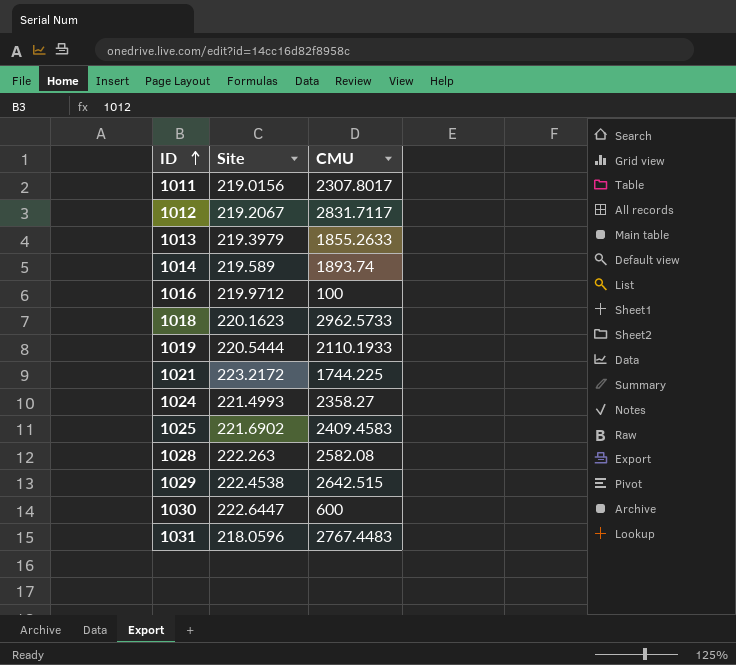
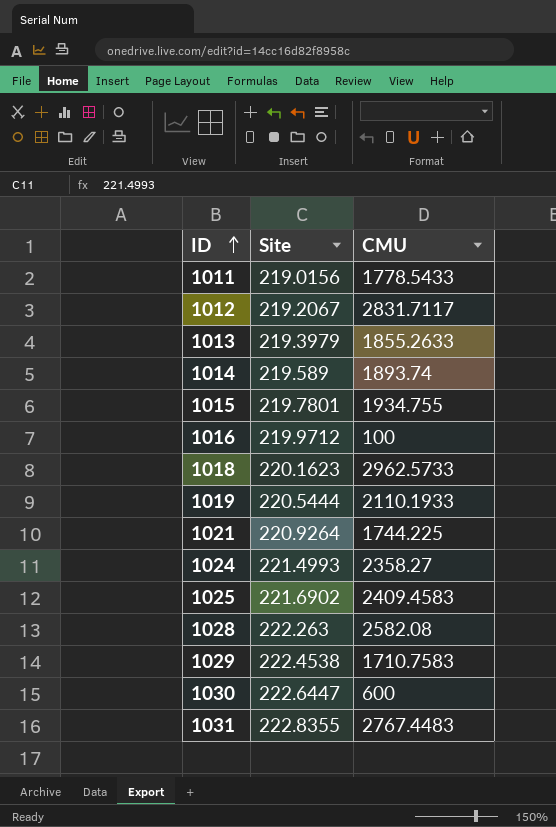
1011 | CMU: 2307.8017 -> 1778.5433
row 1015: none -> 219.7801 | 1934.755
1021 | Site: 223.2172 -> 220.9264
1029 | CMU: 2642.515 -> 1710.7583
1031 | Site: 218.0596 -> 222.8355

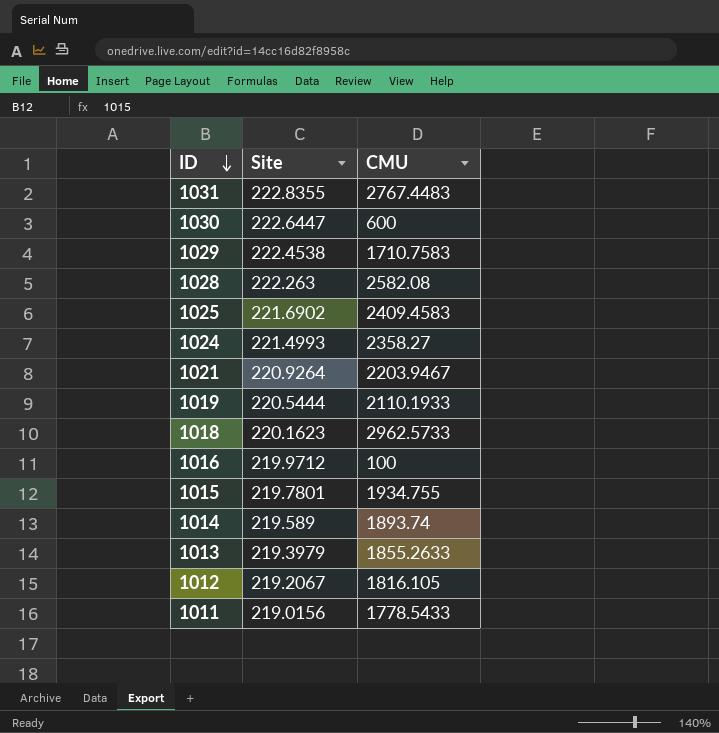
row order: ID ascending -> ID descending
1021 | CMU: 1744.225 -> 2203.9467
1012 | CMU: 2831.7117 -> 1816.105

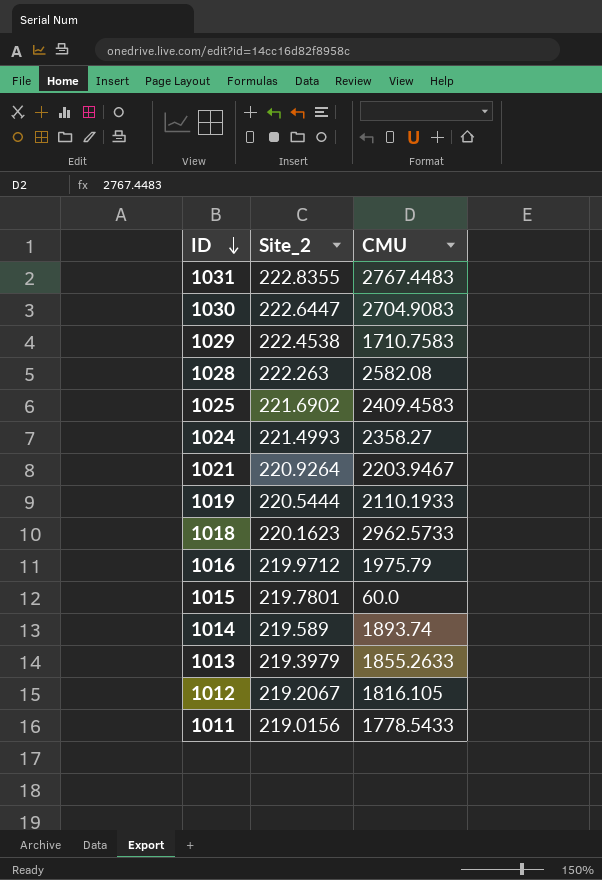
column name: Site -> Site_2
1030 | CMU: 600 -> 2704.9083
1016 | CMU: 100 -> 1975.79
1015 | CMU: 1934.755 -> 60.0

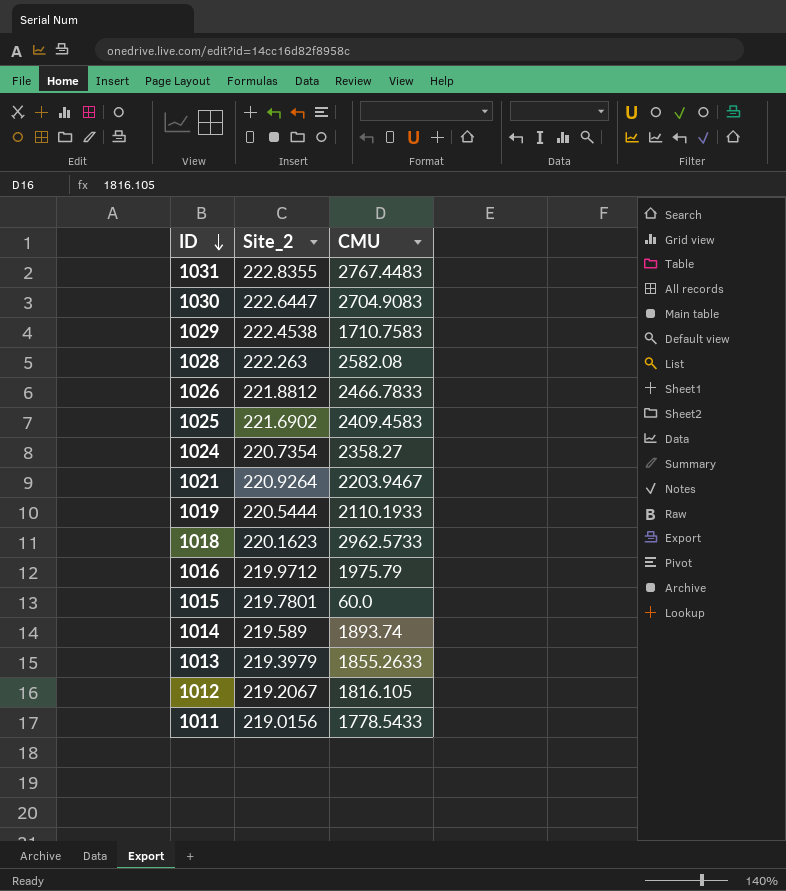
row 1026: none -> 221.8812 | 2466.7833
1024 | Site_2: 221.4993 -> 220.7354

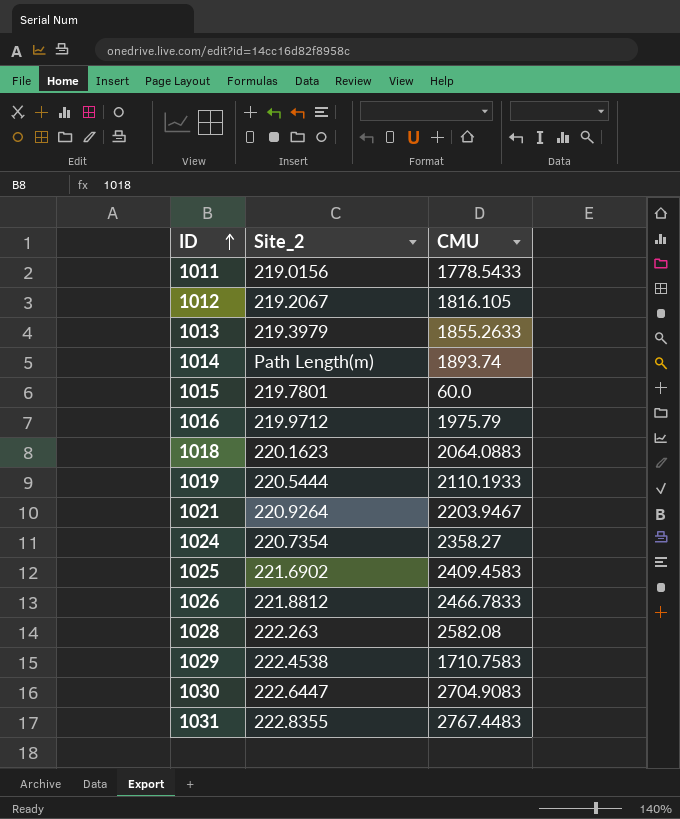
row order: ID descending -> ID ascending
1014 | Site_2: 219.589 -> Path Length(m)
1018 | CMU: 2962.5733 -> 2064.0883

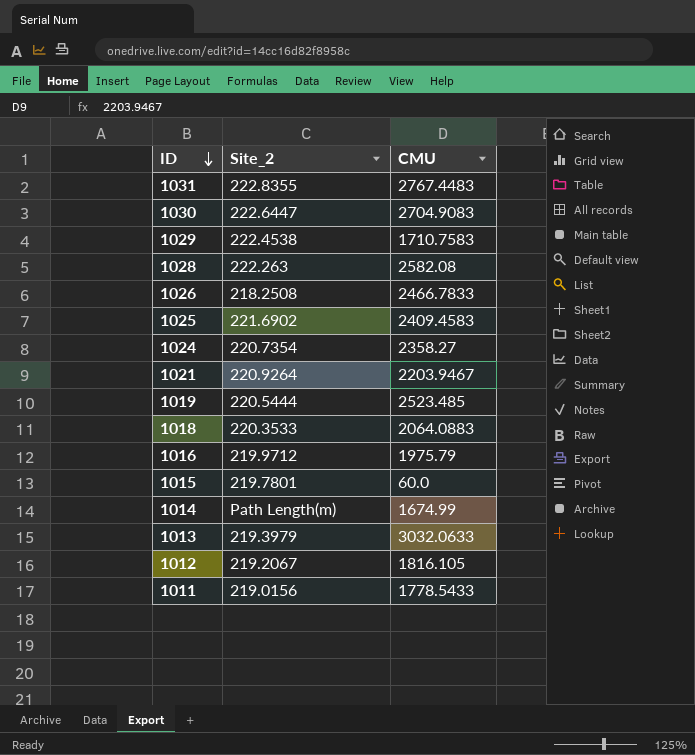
row order: ID ascending -> ID descending
1026 | Site_2: 221.8812 -> 218.2508
1019 | CMU: 2110.1933 -> 2523.485
1018 | Site_2: 220.1623 -> 220.3533
1014 | CMU: 1893.74 -> 1674.99
1013 | CMU: 1855.2633 -> 3032.0633

